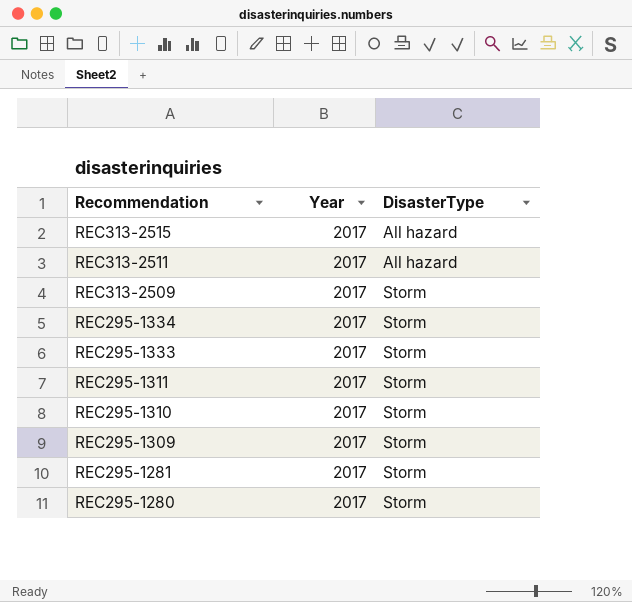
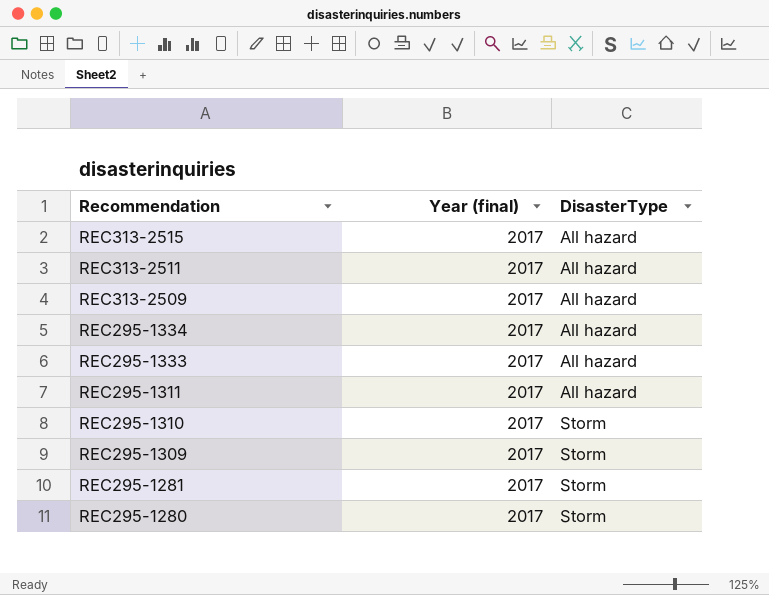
column name: Year -> Year (final)
REC313-2509 | DisasterType: Storm -> All hazard
REC295-1334 | DisasterType: Storm -> All hazard
REC295-1333 | DisasterType: Storm -> All hazard
REC295-1311 | DisasterType: Storm -> All hazard

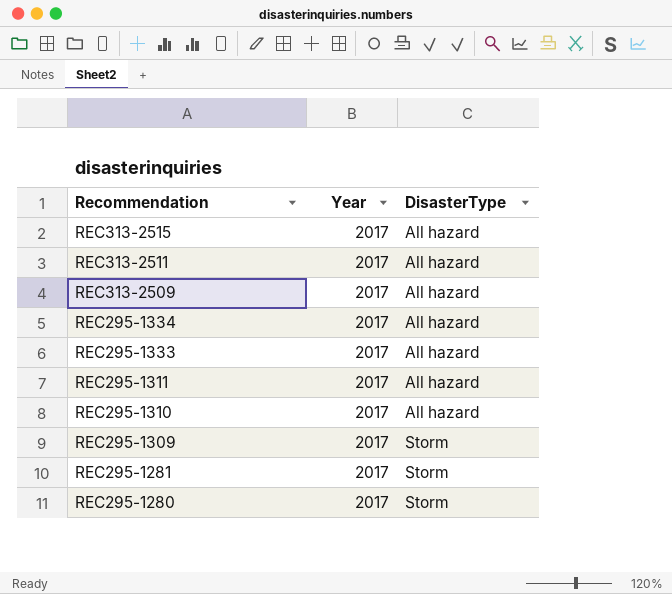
column name: Year (final) -> Year
REC295-1310 | DisasterType: Storm -> All hazard

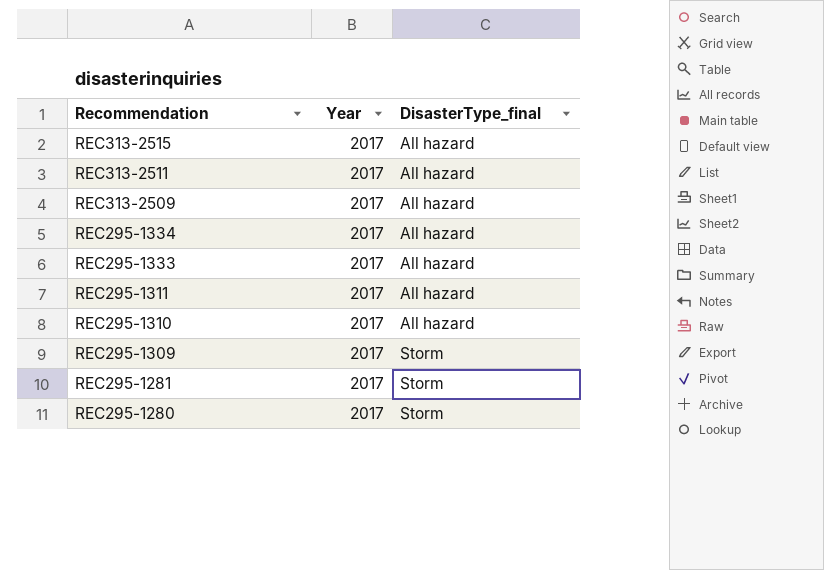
column name: DisasterType -> DisasterType_final

